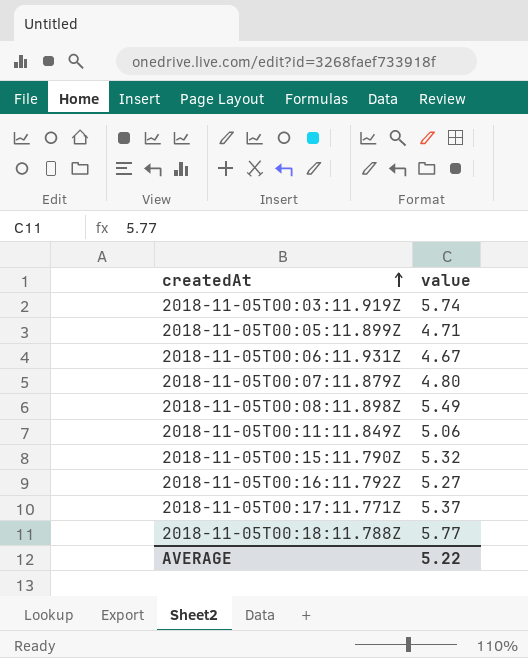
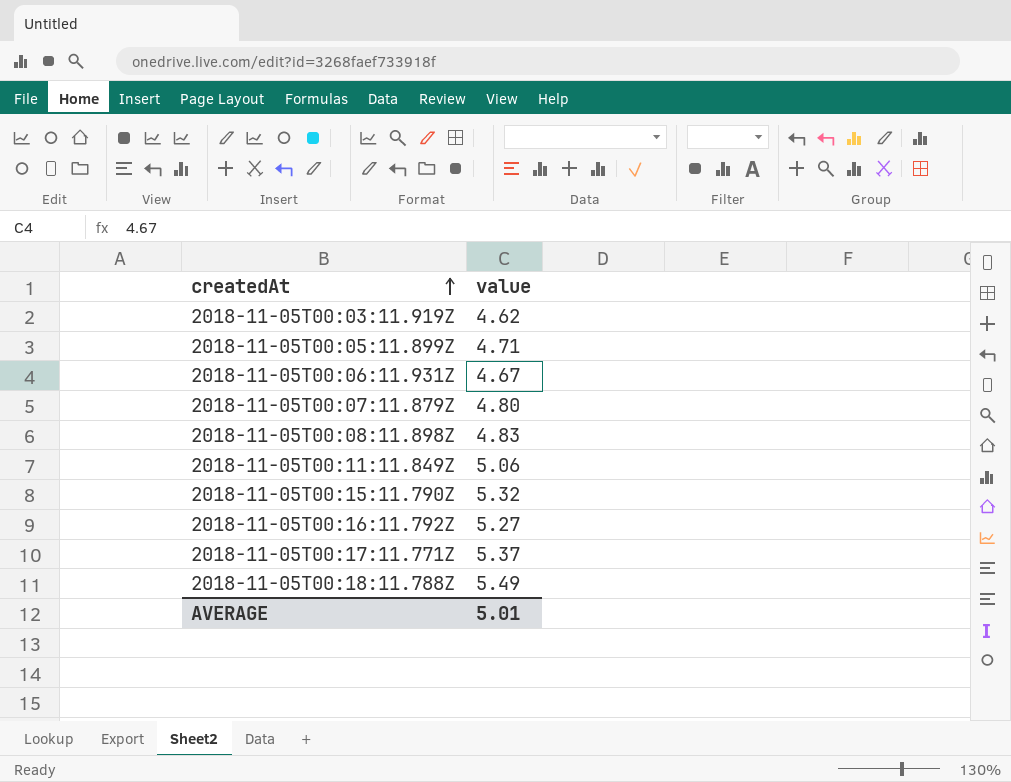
2018-11-05T00:03:11.919Z | value: 5.74 -> 4.62
2018-11-05T00:08:11.898Z | value: 5.49 -> 4.83
2018-11-05T00:18:11.788Z | value: 5.77 -> 5.49
AVERAGE | value: 5.22 -> 5.01

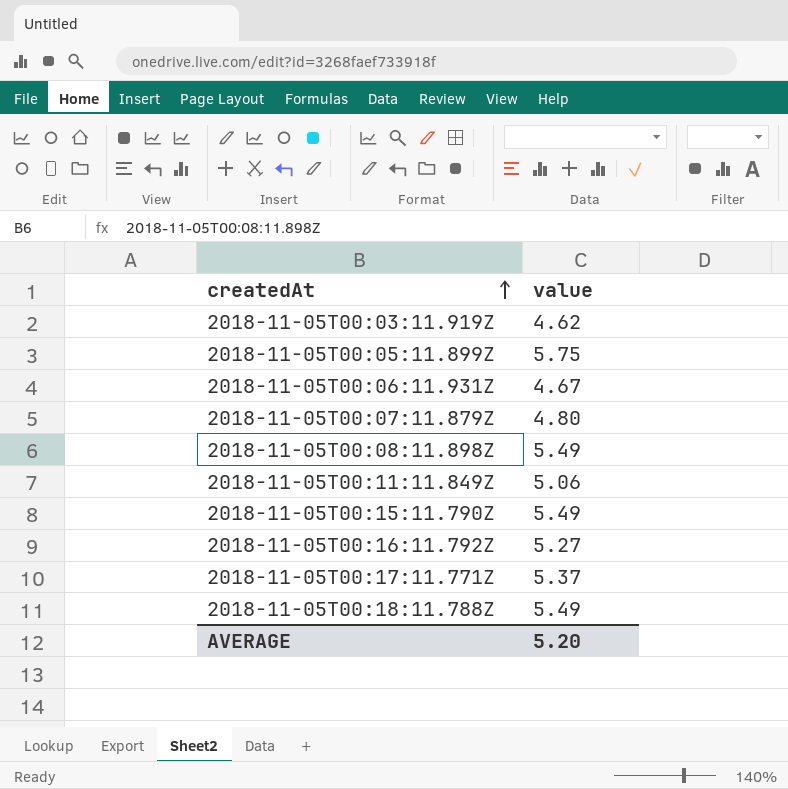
2018-11-05T00:05:11.899Z | value: 4.71 -> 5.75
2018-11-05T00:08:11.898Z | value: 4.83 -> 5.49
2018-11-05T00:15:11.790Z | value: 5.32 -> 5.49
AVERAGE | value: 5.01 -> 5.20

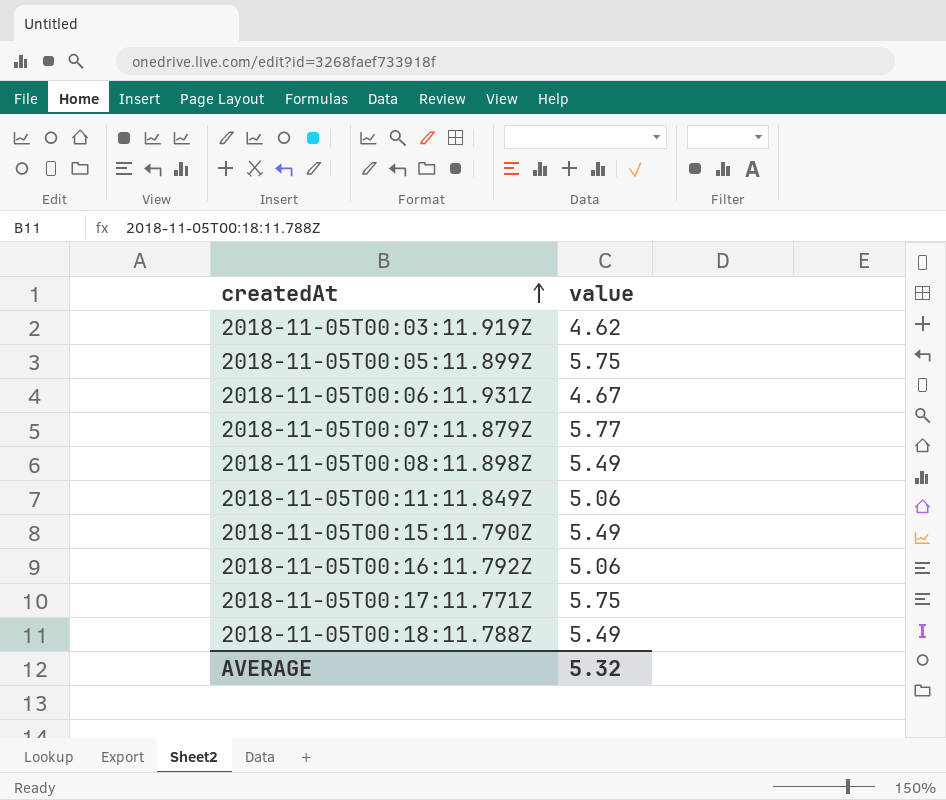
2018-11-05T00:07:11.879Z | value: 4.80 -> 5.77
2018-11-05T00:16:11.792Z | value: 5.27 -> 5.06
2018-11-05T00:17:11.771Z | value: 5.37 -> 5.75
AVERAGE | value: 5.20 -> 5.32

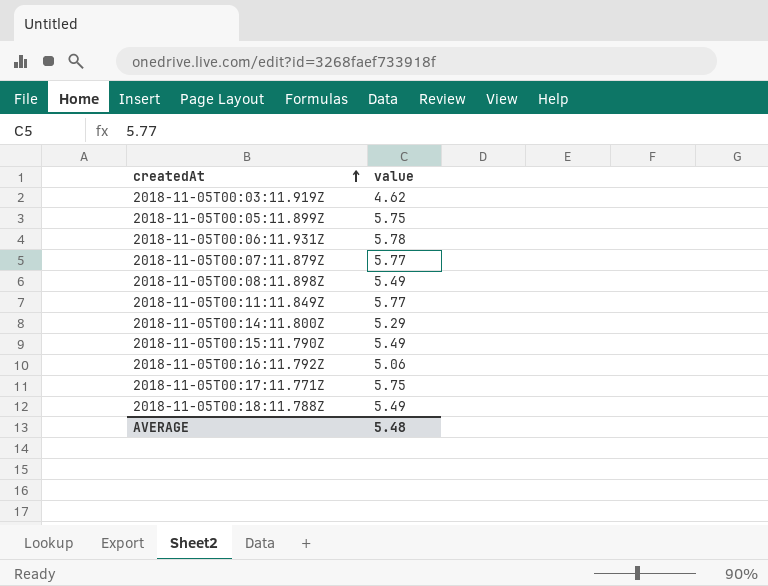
2018-11-05T00:06:11.931Z | value: 4.67 -> 5.78
2018-11-05T00:11:11.849Z | value: 5.06 -> 5.77
row 2018-11-05T00:14:11.800Z: none -> 5.29
AVERAGE | value: 5.32 -> 5.48

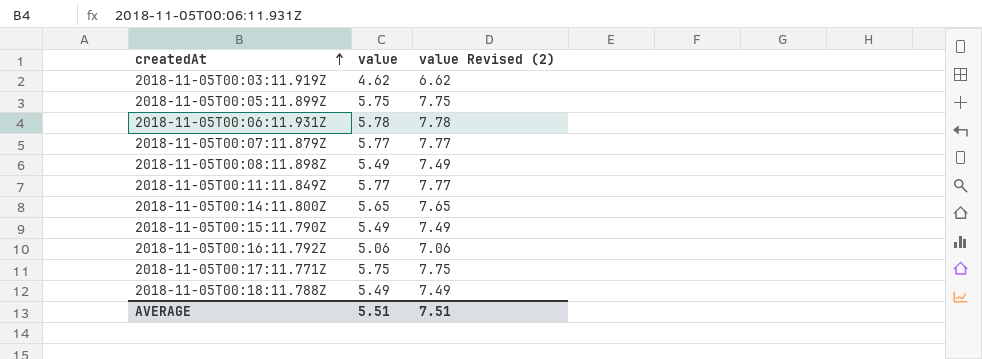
column value Revised (2) | formula: none -> [value] + 2
2018-11-05T00:14:11.800Z | value: 5.29 -> 5.65
AVERAGE | value: 5.48 -> 5.51

